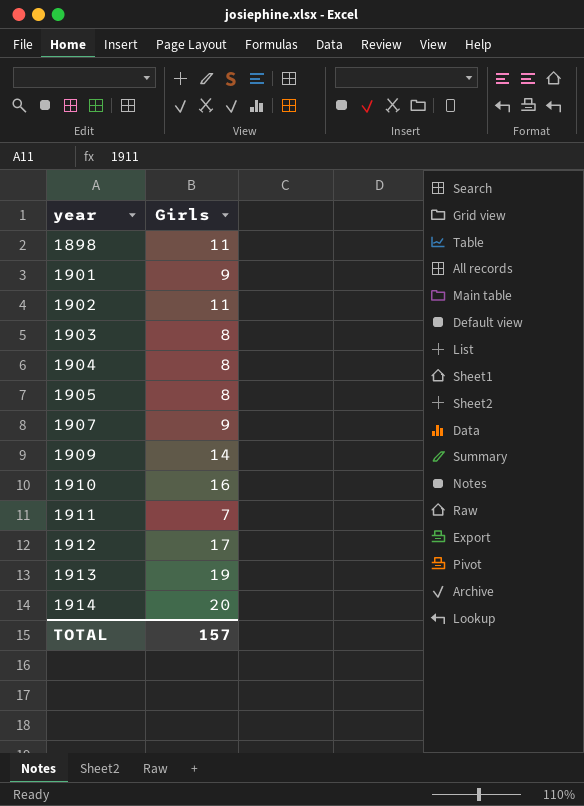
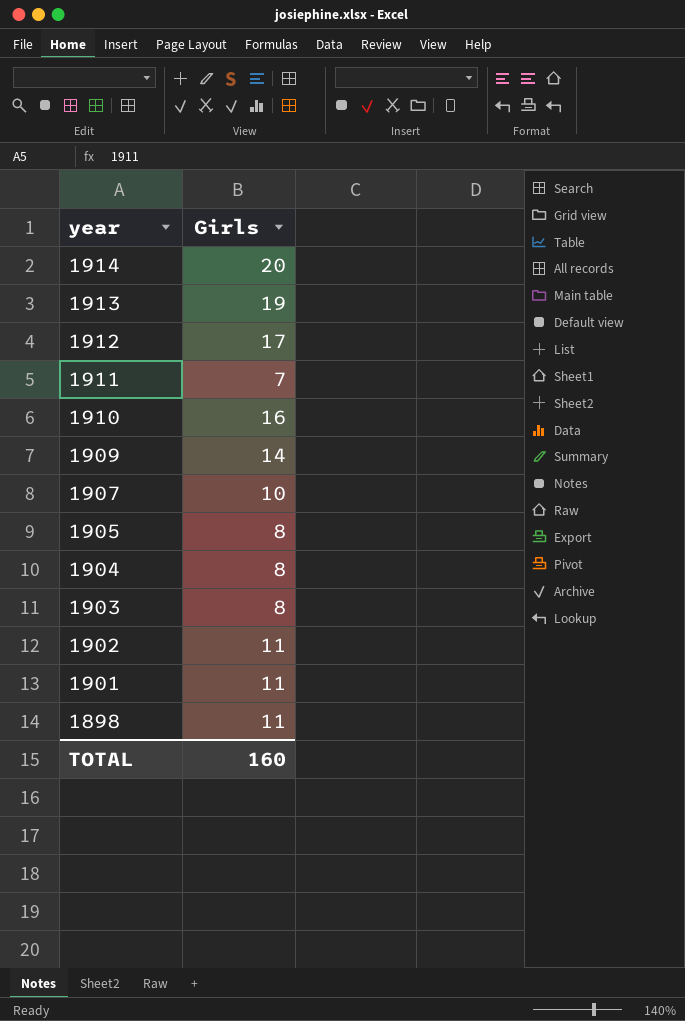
row order: year ascending -> year descending
1907 | Girls: 9 -> 10
1901 | Girls: 9 -> 11
TOTAL | Girls: 157 -> 160

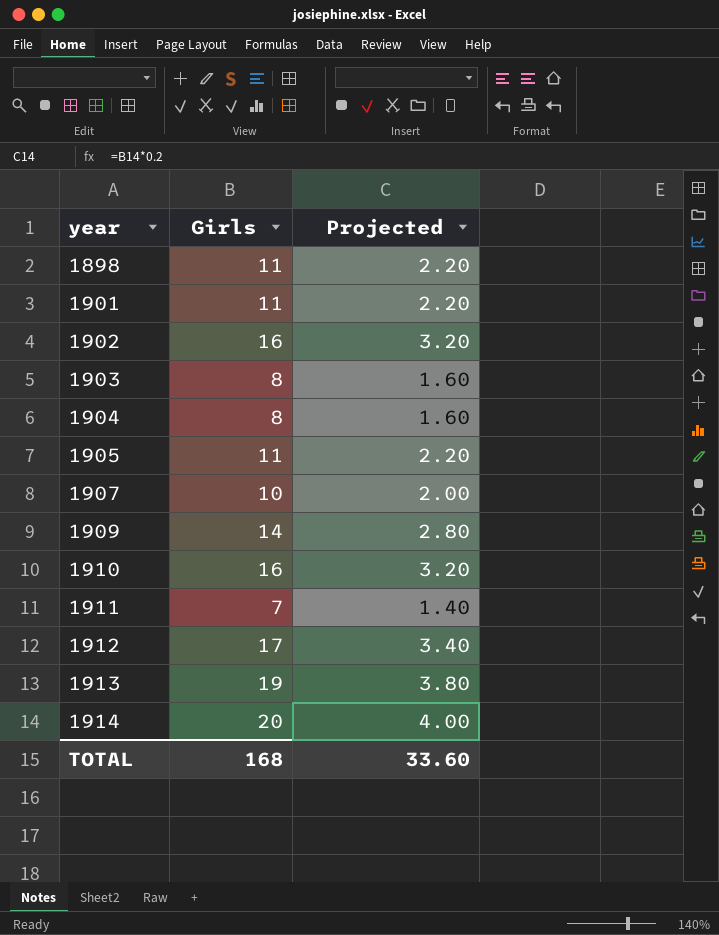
row order: year descending -> year ascending
column Projected | formula: none -> [Girls] * 0.2
1902 | Girls: 11 -> 16
1905 | Girls: 8 -> 11
TOTAL | Girls: 160 -> 168

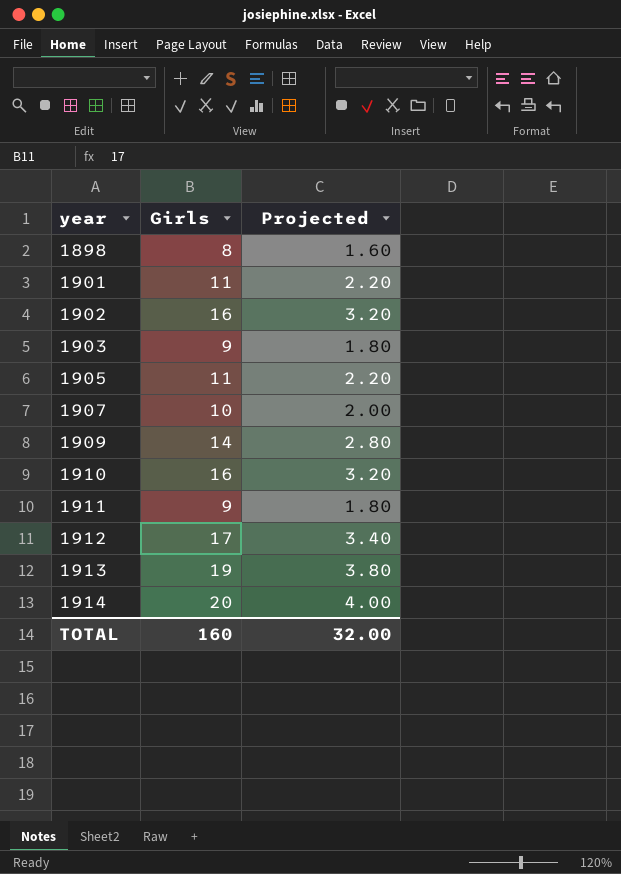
row 1904: 8 | 1.60 -> none
1898 | Girls: 11 -> 8
1898 | Projected: 2.20 -> 1.60
1903 | Girls: 8 -> 9
1903 | Projected: 1.60 -> 1.80
1911 | Girls: 7 -> 9
1911 | Projected: 1.40 -> 1.80
TOTAL | Girls: 168 -> 160
TOTAL | Projected: 33.60 -> 32.00

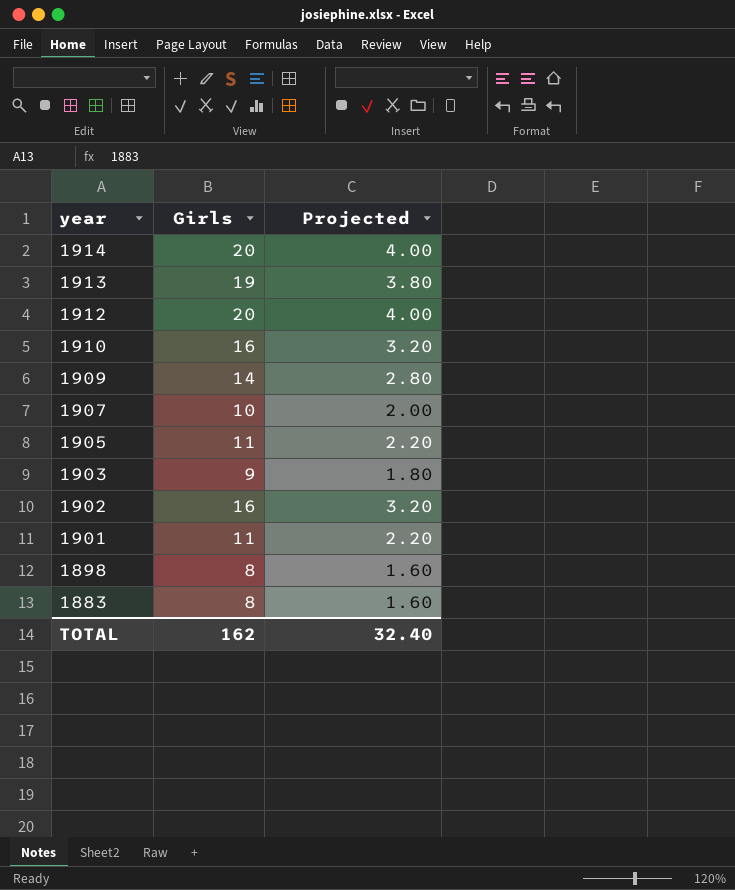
row order: year ascending -> year descending
row 1911: 9 | 1.80 -> none
1912 | Girls: 17 -> 20
1912 | Projected: 3.40 -> 4.00
row 1883: none -> 8 | 1.60
TOTAL | Girls: 160 -> 162
TOTAL | Projected: 32.00 -> 32.40

